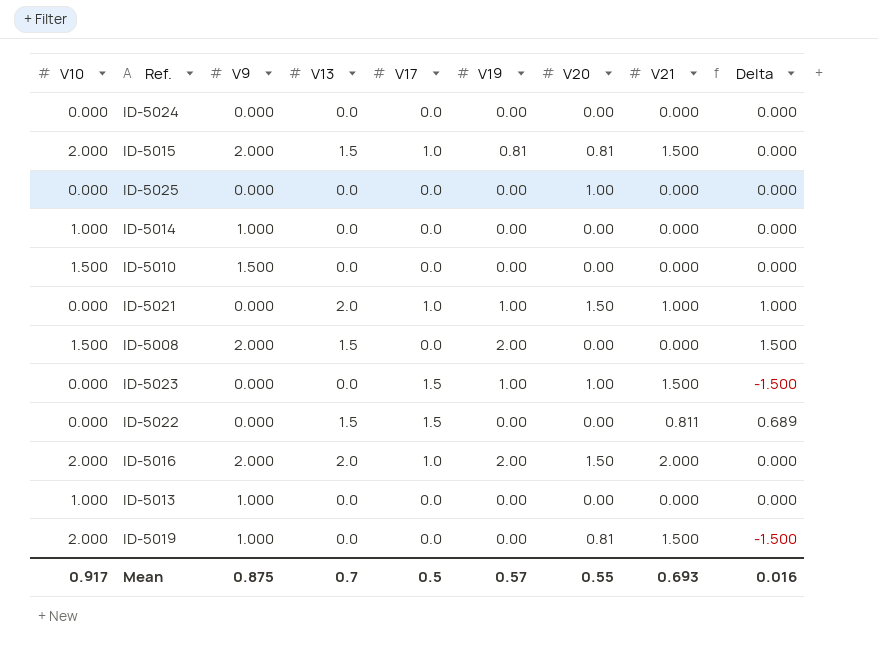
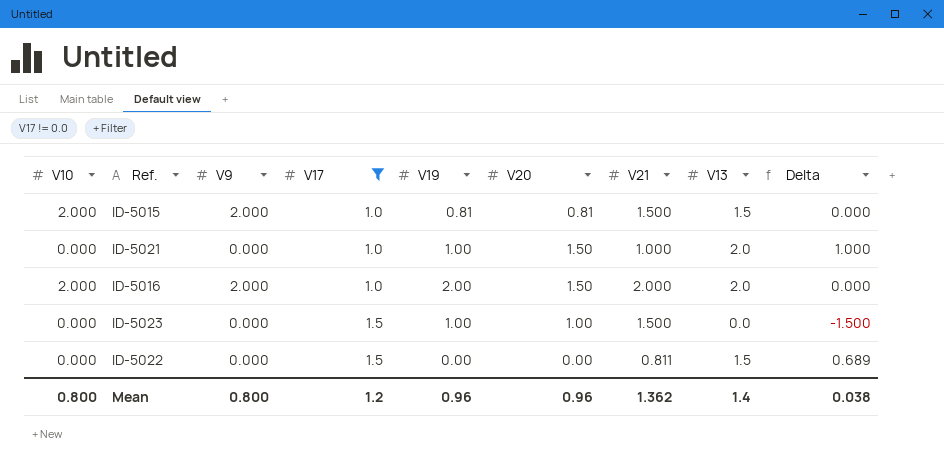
filter: none -> V17 != 0.0
row order: none -> V17 ascending
column V13 | position: 4 -> 8
Mean | V10: 0.917 -> 0.800
Mean | V9: 0.875 -> 0.800
Mean | V17: 0.5 -> 1.2
Mean | V19: 0.57 -> 0.96
Mean | V20: 0.55 -> 0.96
Mean | V21: 0.693 -> 1.362
Mean | V13: 0.7 -> 1.4
Mean | Delta: 0.016 -> 0.038

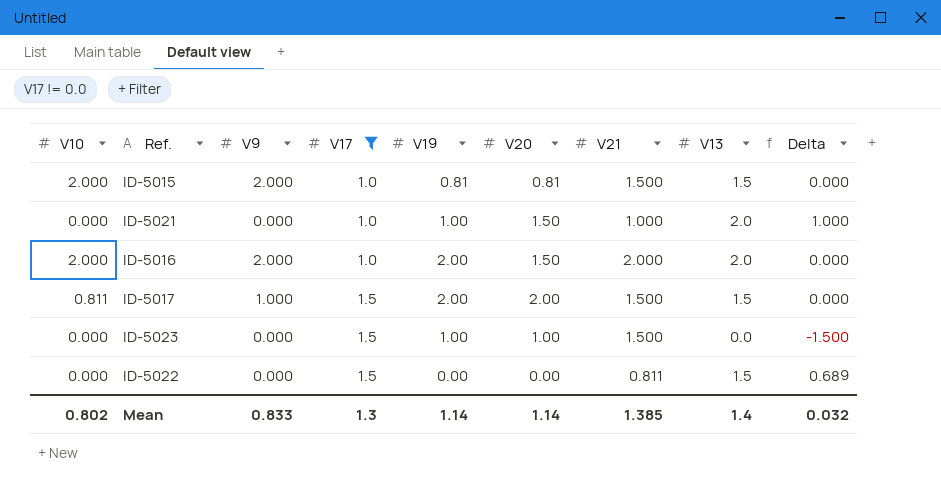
row ID-5017: none -> 0.811 | 1.000 | 1.5 | 2.00 | 2.00 | 1.500 | 1.5 | 0.000
Mean | V10: 0.800 -> 0.802
Mean | V9: 0.800 -> 0.833
Mean | V17: 1.2 -> 1.3
Mean | V19: 0.96 -> 1.14
Mean | V20: 0.96 -> 1.14
Mean | V21: 1.362 -> 1.385
Mean | Delta: 0.038 -> 0.032

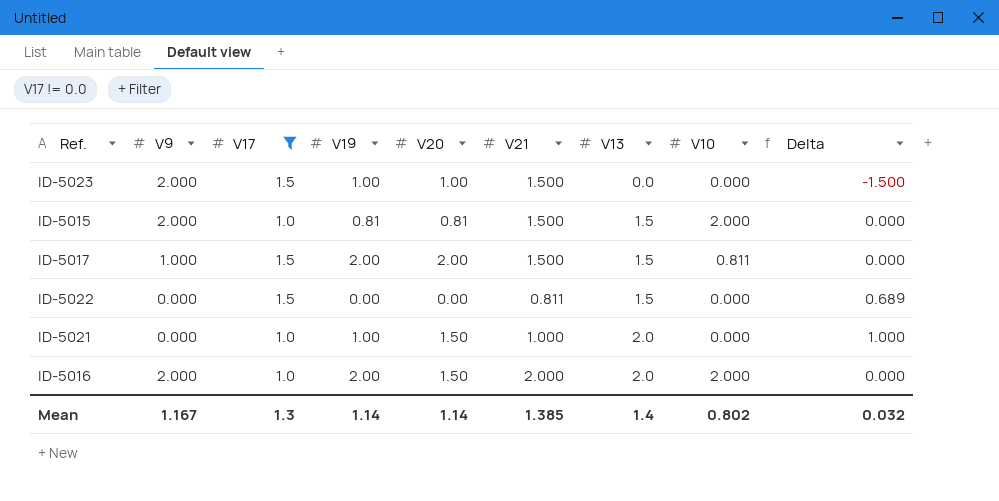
row order: V17 ascending -> V13 ascending
column V10 | position: 1 -> 8
ID-5023 | V9: 0.000 -> 2.000
Mean | V9: 0.833 -> 1.167

